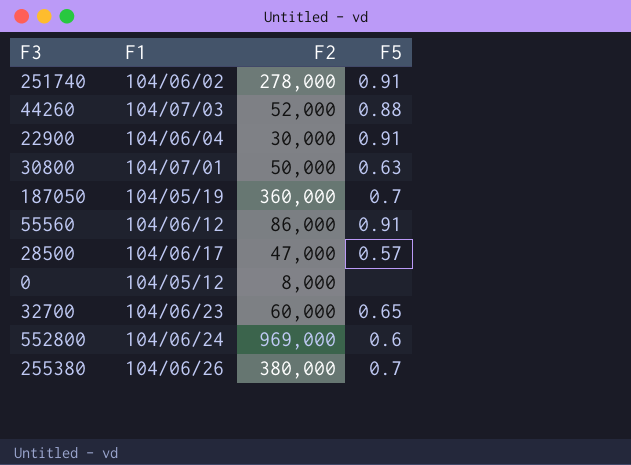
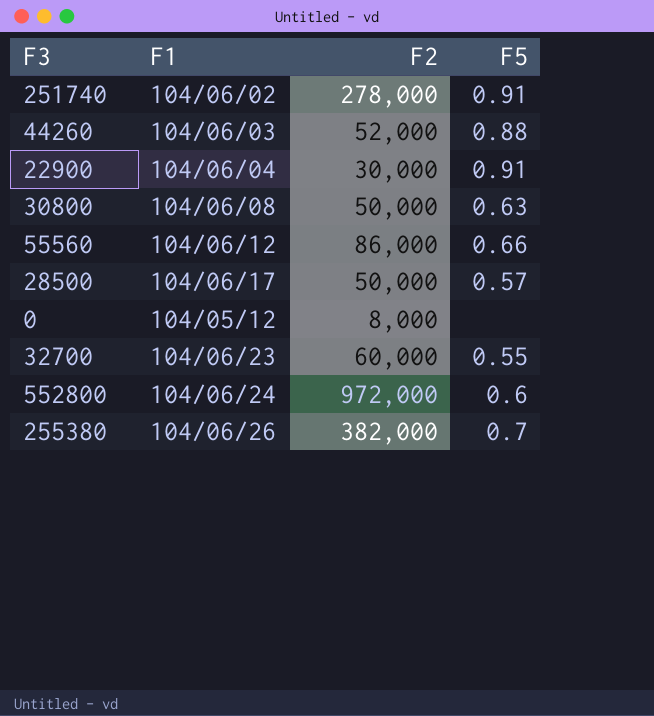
row 187050: 104/05/19 | 360,000 | 0.7 -> none
44260 | F1: 104/07/03 -> 104/06/03
30800 | F1: 104/07/01 -> 104/06/08
55560 | F5: 0.91 -> 0.66
28500 | F2: 47,000 -> 50,000
32700 | F5: 0.65 -> 0.55
552800 | F2: 969,000 -> 972,000
255380 | F2: 380,000 -> 382,000

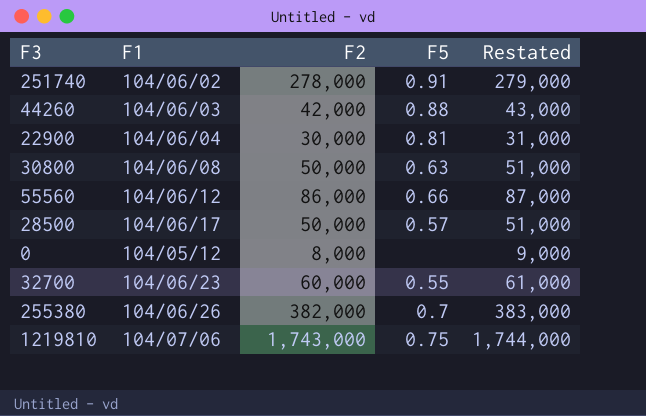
column Restated | formula: none -> [F2] + 1000
row 552800: 104/06/24 | 972,000 | 0.6 -> none
44260 | F2: 52,000 -> 42,000
22900 | F5: 0.91 -> 0.81
row 1219810: none -> 104/07/06 | 1,743,000 | 0.75 | 1,744,000

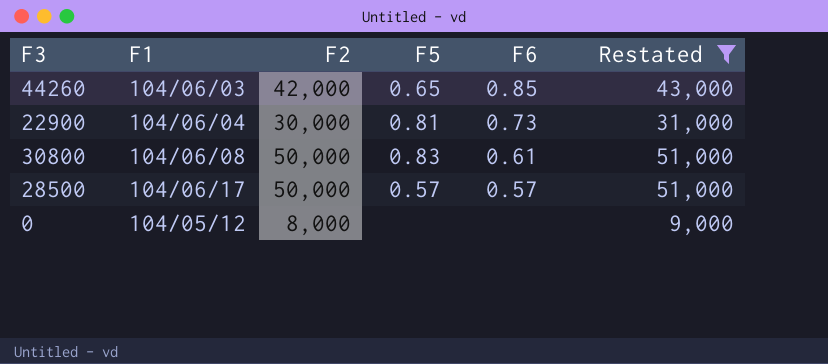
filter: none -> Restated <= 51,000
column F6 | position: none -> 5
44260 | F5: 0.88 -> 0.65
30800 | F5: 0.63 -> 0.83

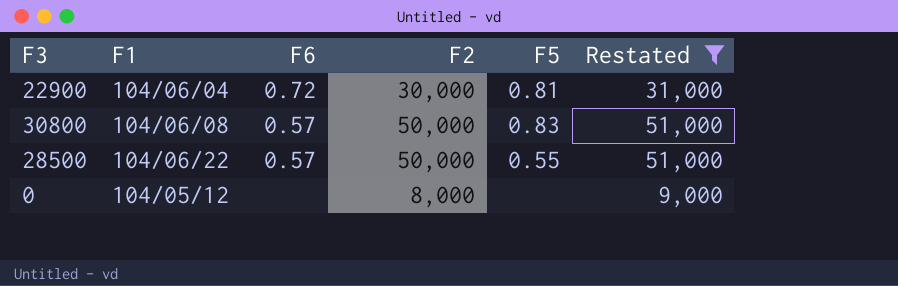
column F6 | position: 5 -> 3
row 44260: 104/06/03 | 42,000 | 0.65 | 0.85 | 43,000 -> none
22900 | F6: 0.73 -> 0.72
30800 | F6: 0.61 -> 0.57
28500 | F1: 104/06/17 -> 104/06/22
28500 | F5: 0.57 -> 0.55

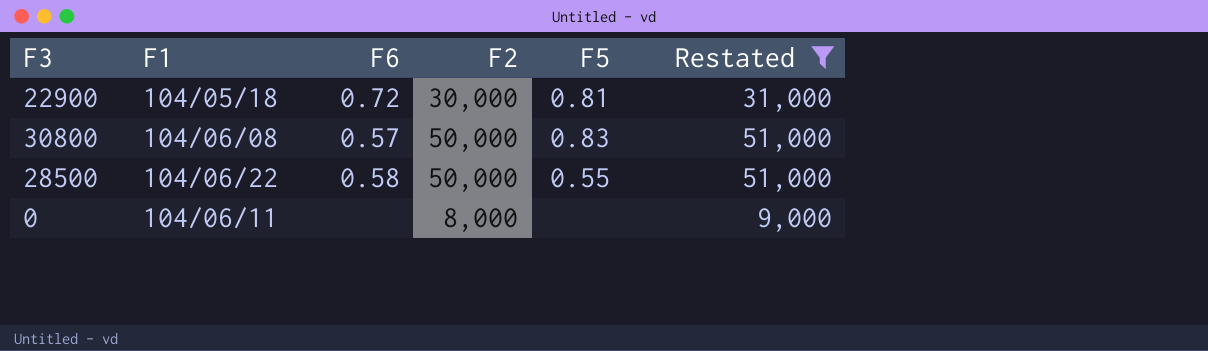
22900 | F1: 104/06/04 -> 104/05/18
28500 | F6: 0.57 -> 0.58
0 | F1: 104/05/12 -> 104/06/11

